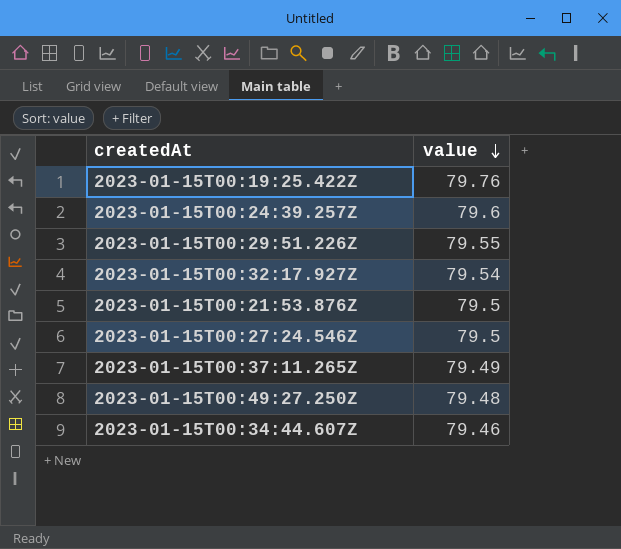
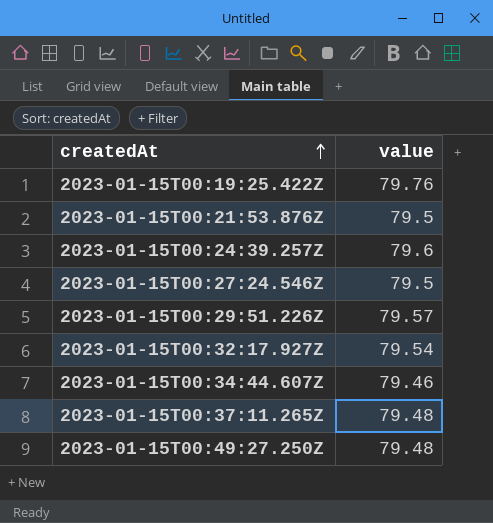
row order: value descending -> createdAt ascending
2023-01-15T00:29:51.226Z | value: 79.55 -> 79.57
2023-01-15T00:37:11.265Z | value: 79.49 -> 79.48

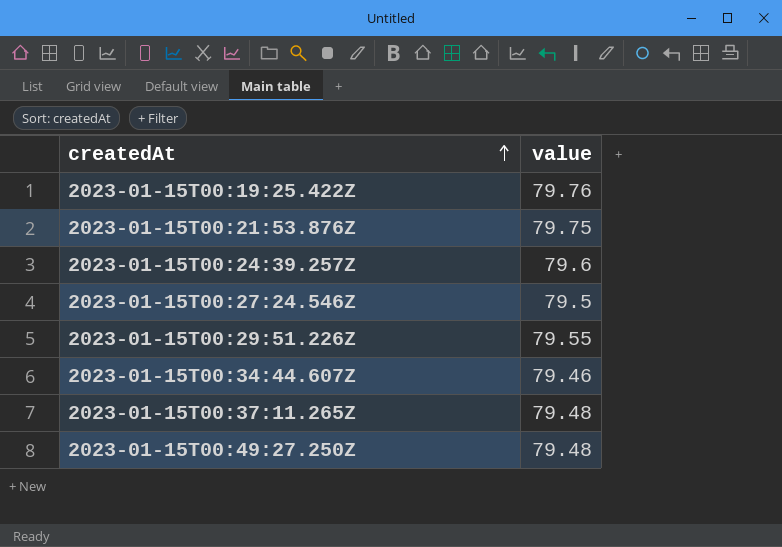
row 2023-01-15T00:32:17.927Z: 79.54 -> none
2023-01-15T00:21:53.876Z | value: 79.5 -> 79.75
2023-01-15T00:29:51.226Z | value: 79.57 -> 79.55

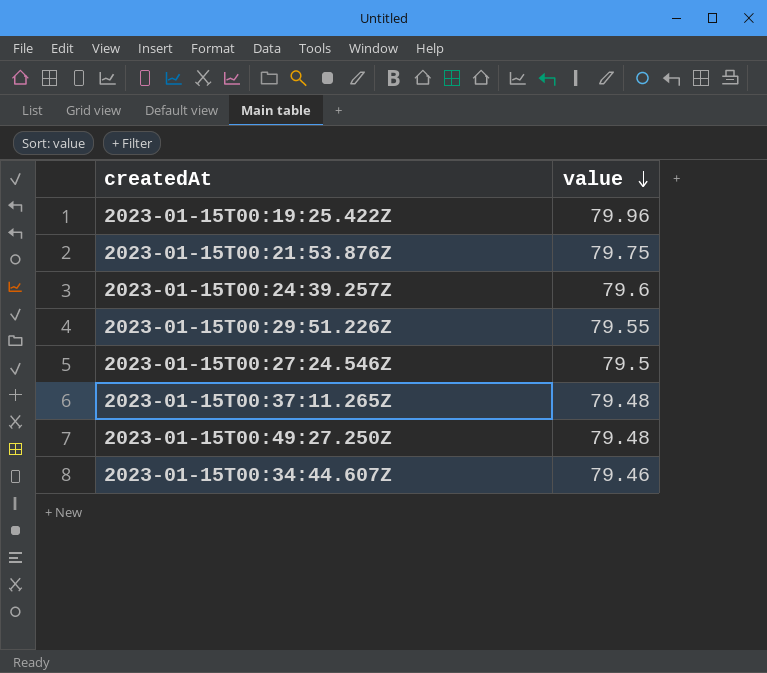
row order: createdAt ascending -> value descending
2023-01-15T00:19:25.422Z | value: 79.76 -> 79.96

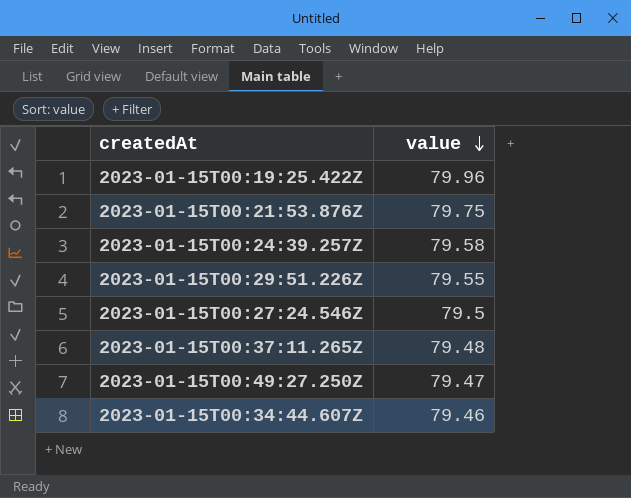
2023-01-15T00:24:39.257Z | value: 79.6 -> 79.58
2023-01-15T00:49:27.250Z | value: 79.48 -> 79.47

